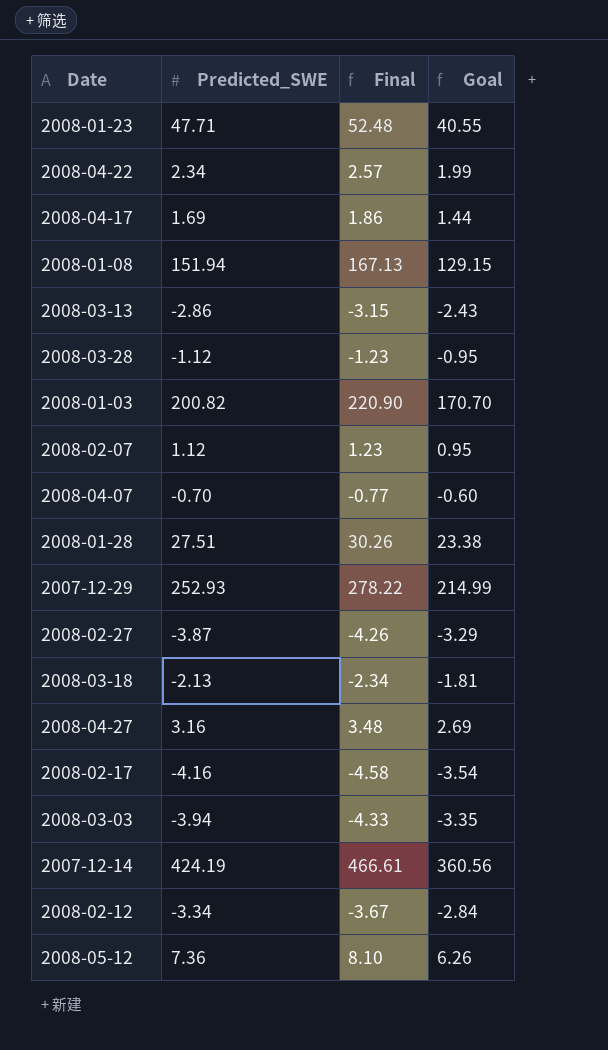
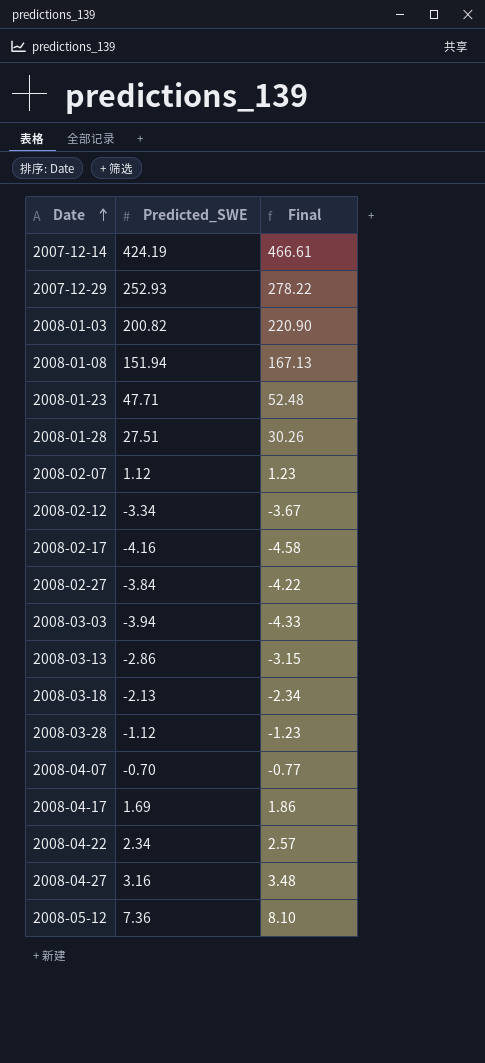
row order: none -> Date ascending
column Goal | formula: [Predicted_SWE] * 0.85 -> none
2008-02-27 | Predicted_SWE: -3.87 -> -3.84
2008-02-27 | Final: -4.26 -> -4.22

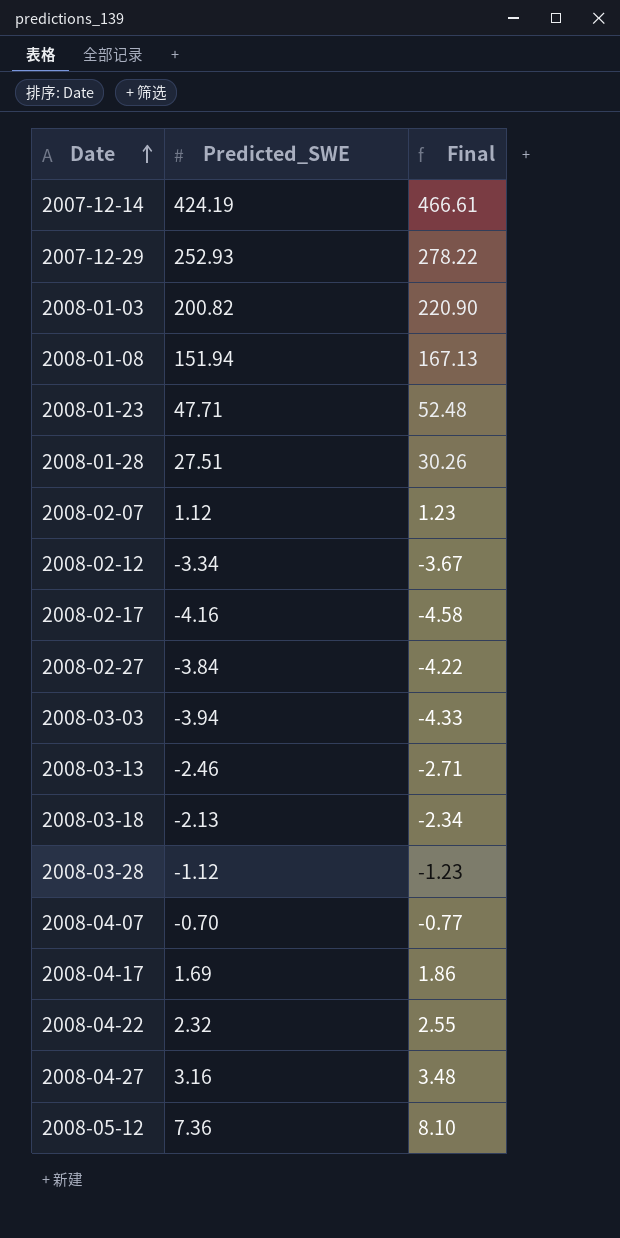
2008-03-13 | Predicted_SWE: -2.86 -> -2.46
2008-03-13 | Final: -3.15 -> -2.71
2008-04-22 | Predicted_SWE: 2.34 -> 2.32
2008-04-22 | Final: 2.57 -> 2.55

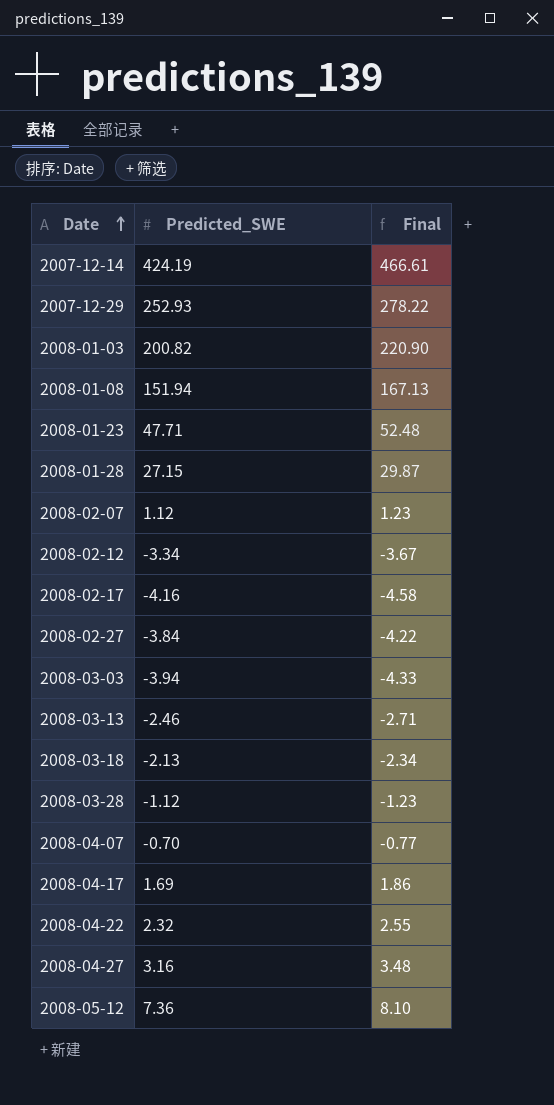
2008-01-28 | Predicted_SWE: 27.51 -> 27.15
2008-01-28 | Final: 30.26 -> 29.87

